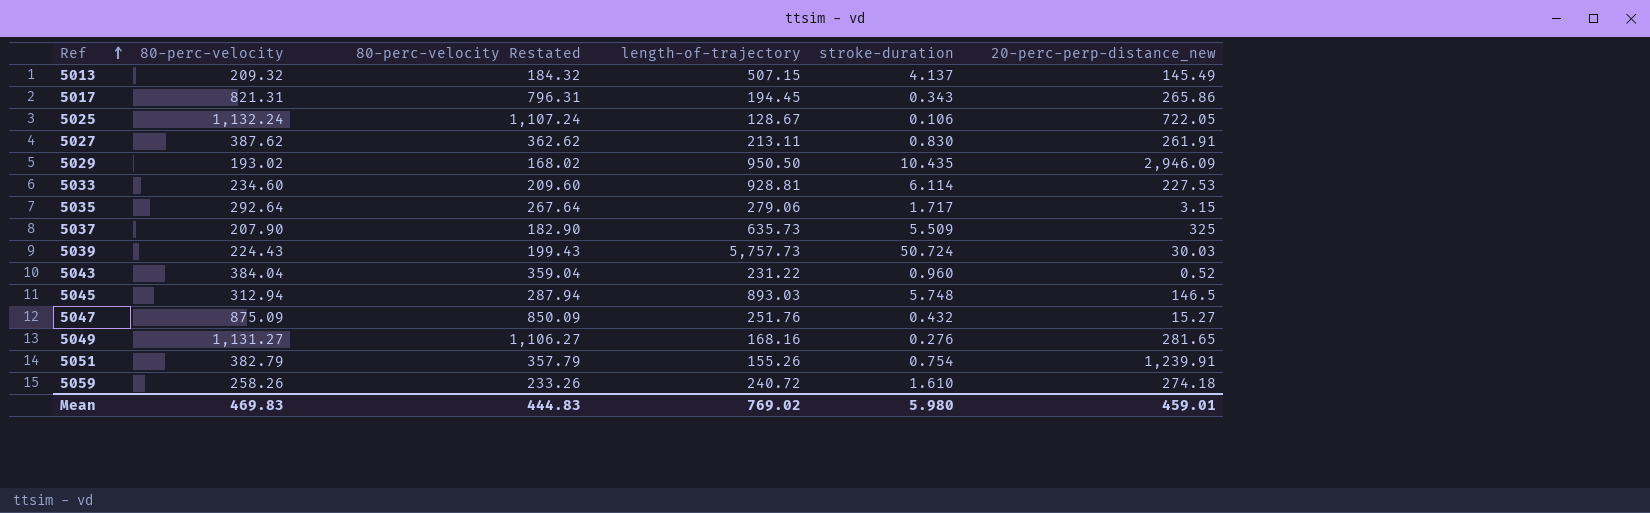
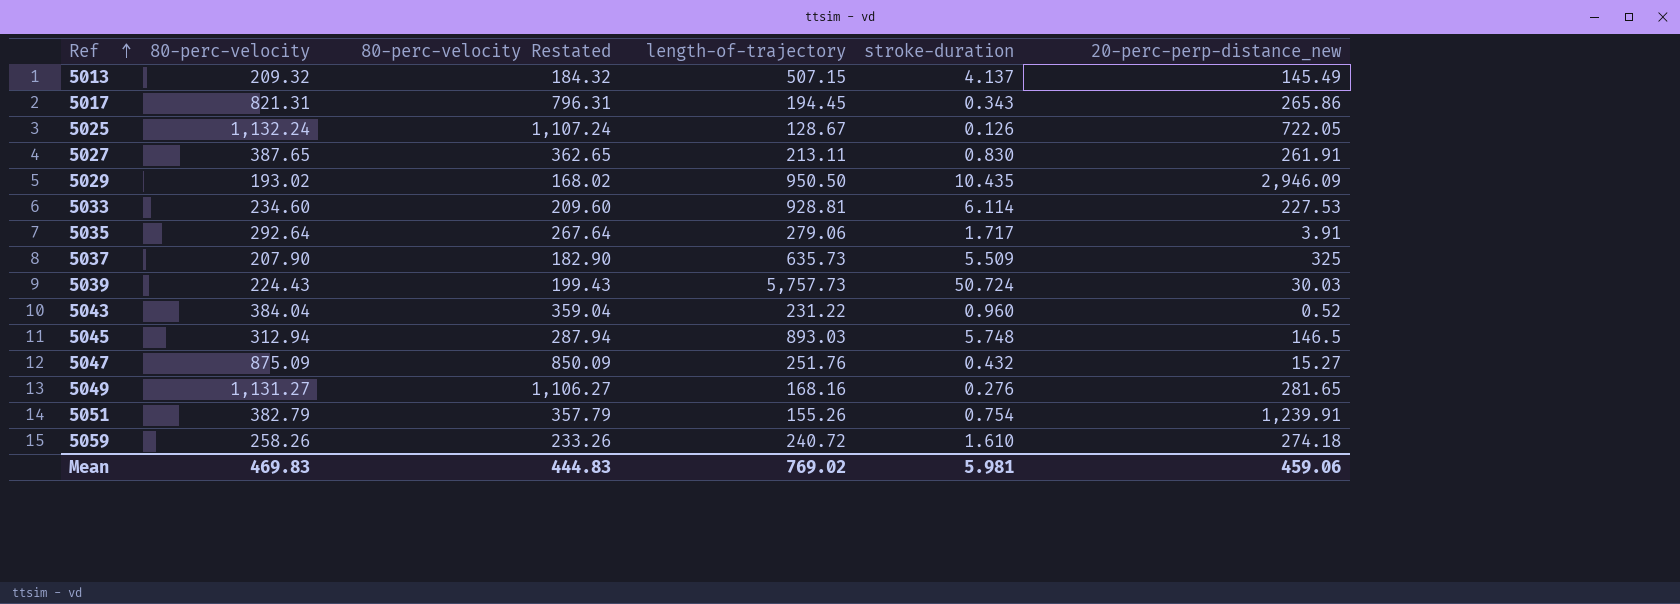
5025 | stroke-duration: 0.106 -> 0.126
5027 | 80-perc-velocity: 387.62 -> 387.65
5027 | 80-perc-velocity Restated: 362.62 -> 362.65
5035 | 20-perc-perp-distance_new: 3.15 -> 3.91
Mean | stroke-duration: 5.980 -> 5.981
Mean | 20-perc-perp-distance_new: 459.01 -> 459.06

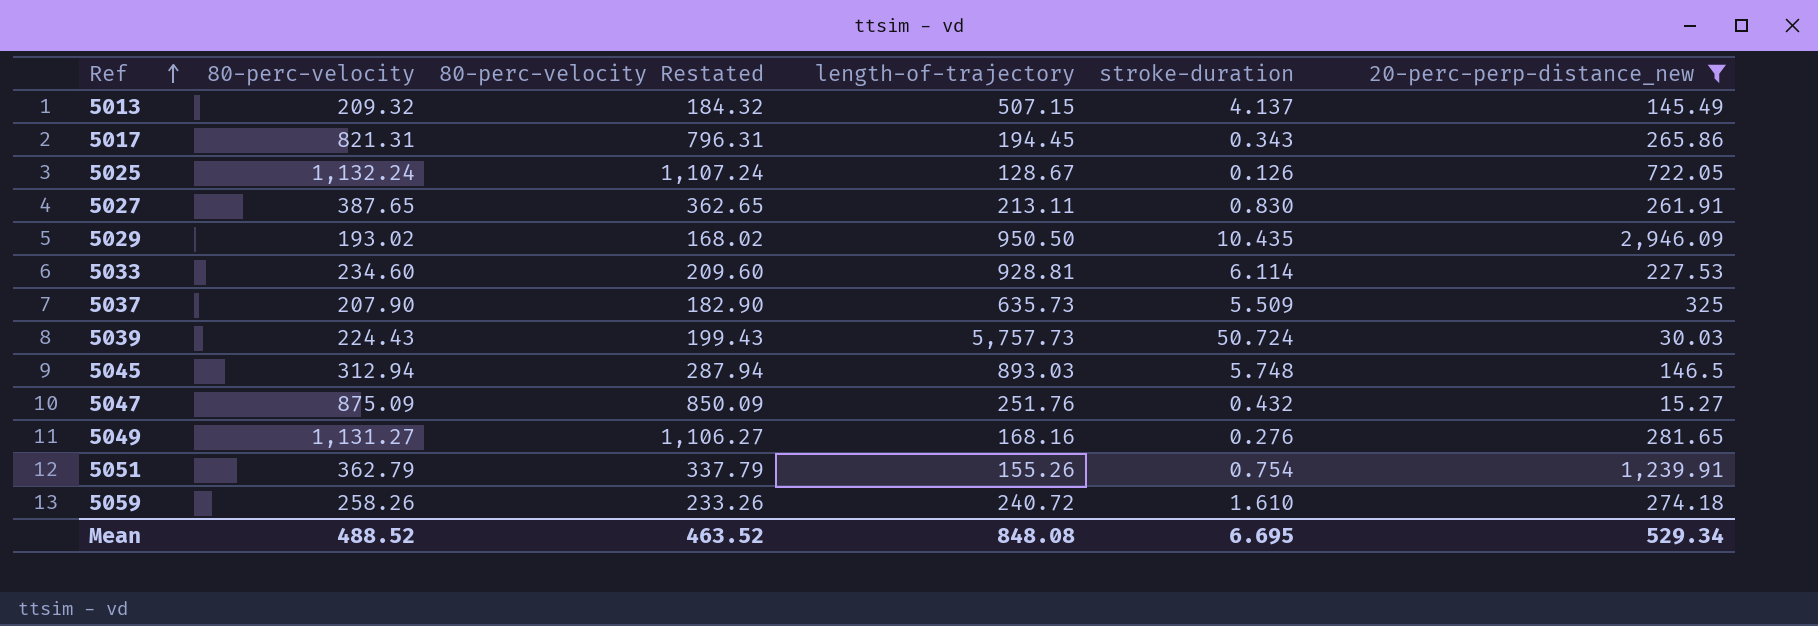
filter: none -> 20-perc-perp-distance_new >= 15.27
5051 | 80-perc-velocity: 382.79 -> 362.79
5051 | 80-perc-velocity Restated: 357.79 -> 337.79
Mean | 80-perc-velocity: 469.83 -> 488.52
Mean | 80-perc-velocity Restated: 444.83 -> 463.52
Mean | length-of-trajectory: 769.02 -> 848.08
Mean | stroke-duration: 5.981 -> 6.695
Mean | 20-perc-perp-distance_new: 459.06 -> 529.34

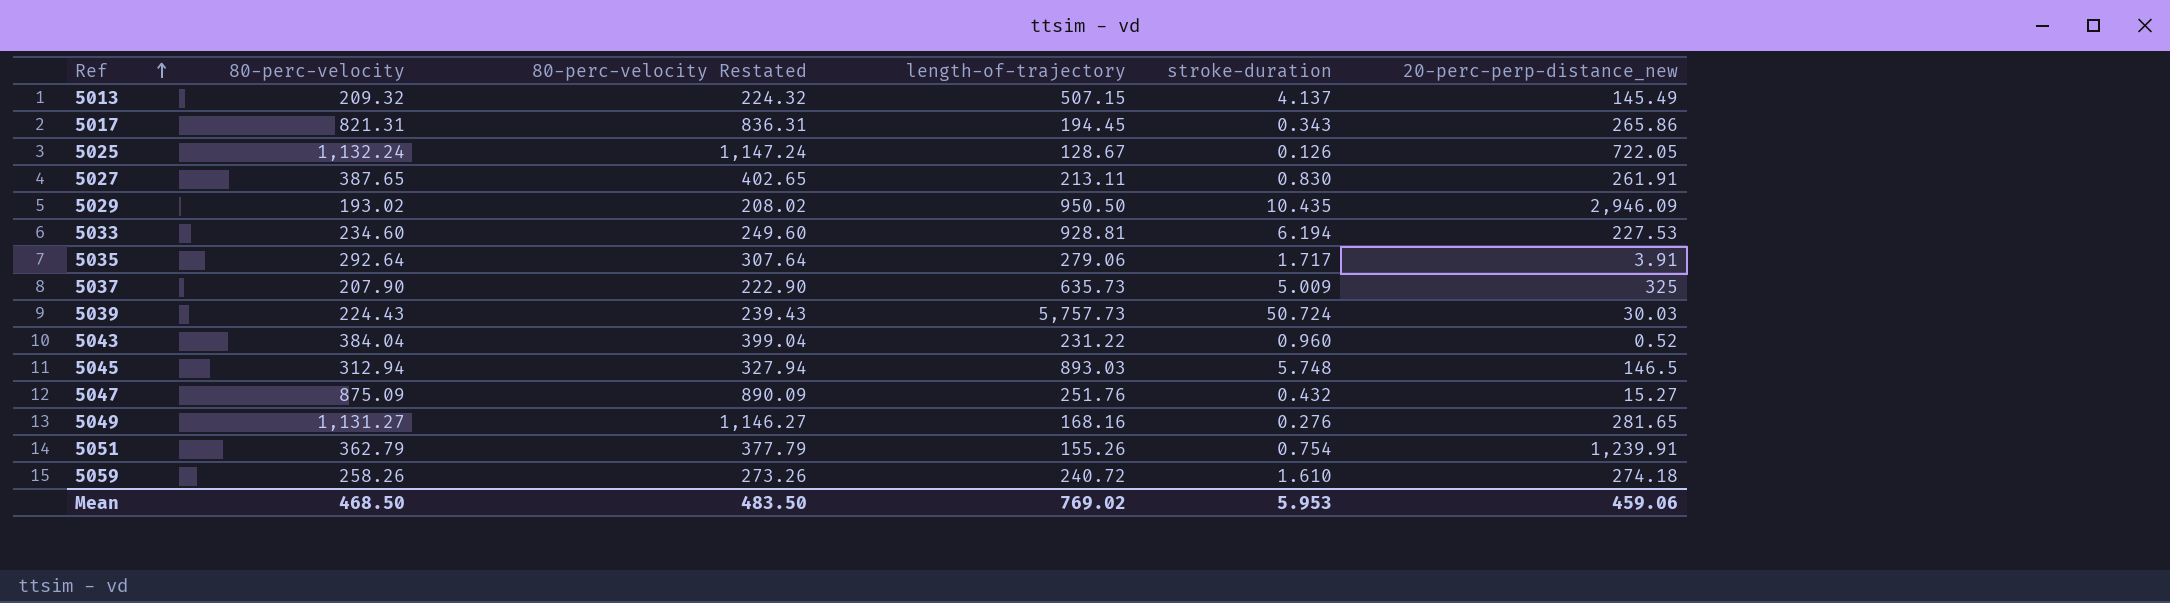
filter: 20-perc-perp-distance_new >= 15.27 -> none
column 80-perc-velocity Restated | formula: [80-perc-velocity] - 25 -> [80-perc-velocity] + 15
5033 | stroke-duration: 6.114 -> 6.194
5037 | stroke-duration: 5.509 -> 5.009
Mean | 80-perc-velocity: 488.52 -> 468.50
Mean | 80-perc-velocity Restated: 463.52 -> 483.50
Mean | length-of-trajectory: 848.08 -> 769.02
Mean | stroke-duration: 6.695 -> 5.953
Mean | 20-perc-perp-distance_new: 529.34 -> 459.06

